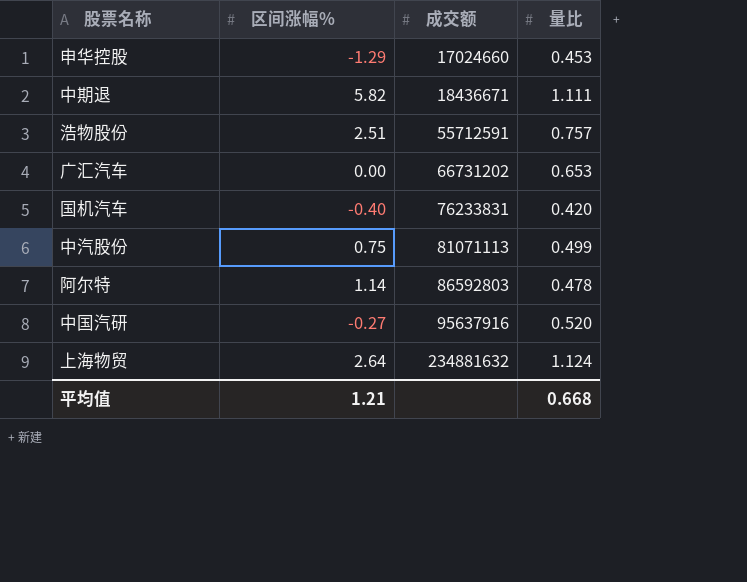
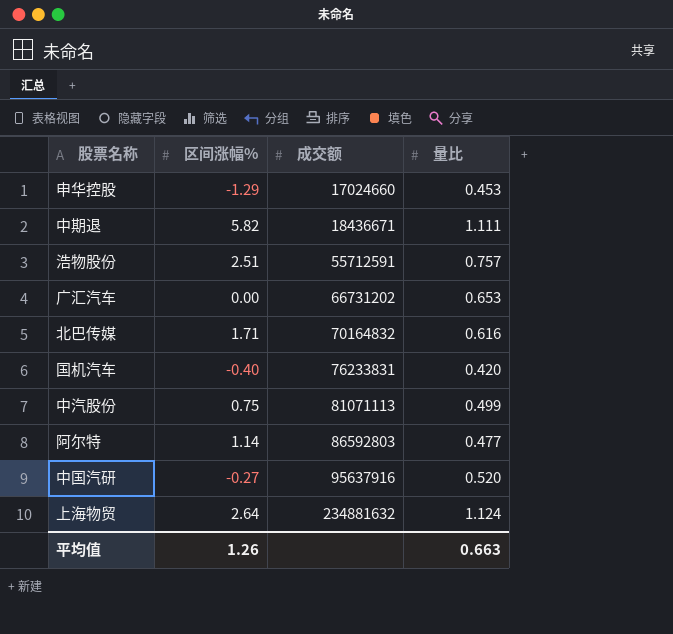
row 北巴传媒: none -> 1.71 | 70164832 | 0.616
阿尔特 | 量比: 0.478 -> 0.477
平均值 | 区间涨幅%: 1.21 -> 1.26
平均值 | 量比: 0.668 -> 0.663

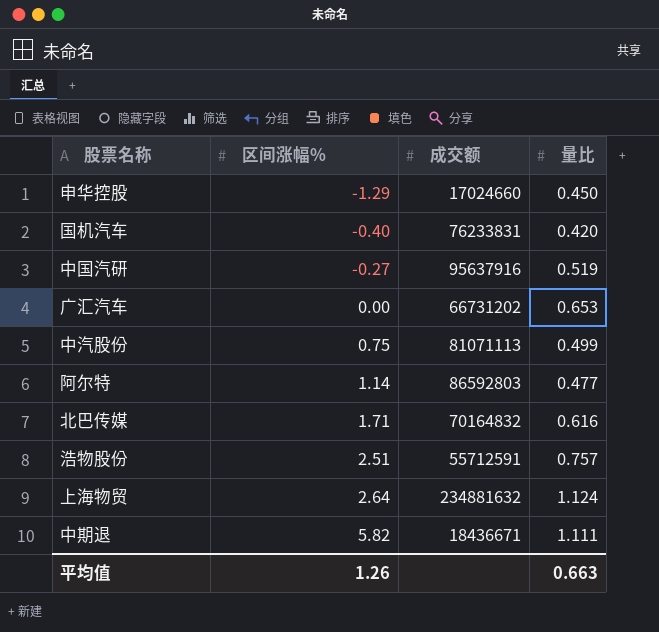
row order: 成交额 ascending -> 区间涨幅% ascending
申华控股 | 量比: 0.453 -> 0.450
中国汽研 | 量比: 0.520 -> 0.519

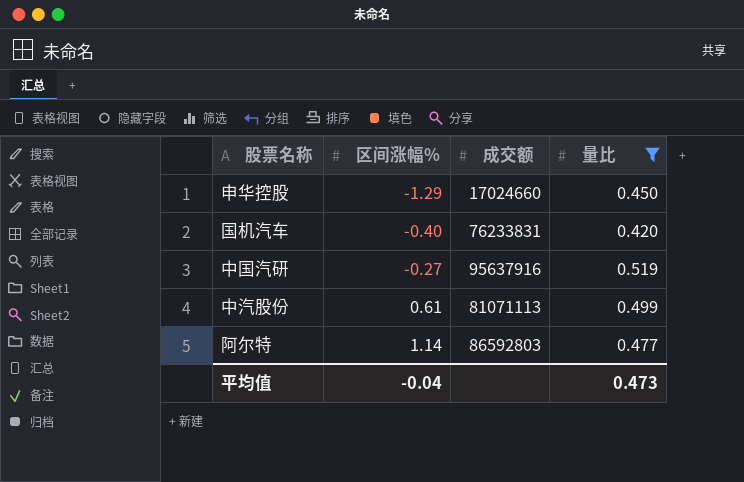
filter: none -> 量比 <= 0.519
中汽股份 | 区间涨幅%: 0.75 -> 0.61
平均值 | 区间涨幅%: 1.26 -> -0.04
平均值 | 量比: 0.663 -> 0.473

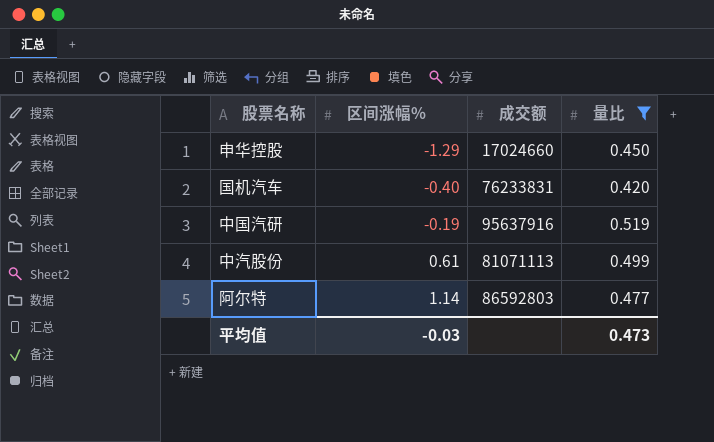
中国汽研 | 区间涨幅%: -0.27 -> -0.19
平均值 | 区间涨幅%: -0.04 -> -0.03

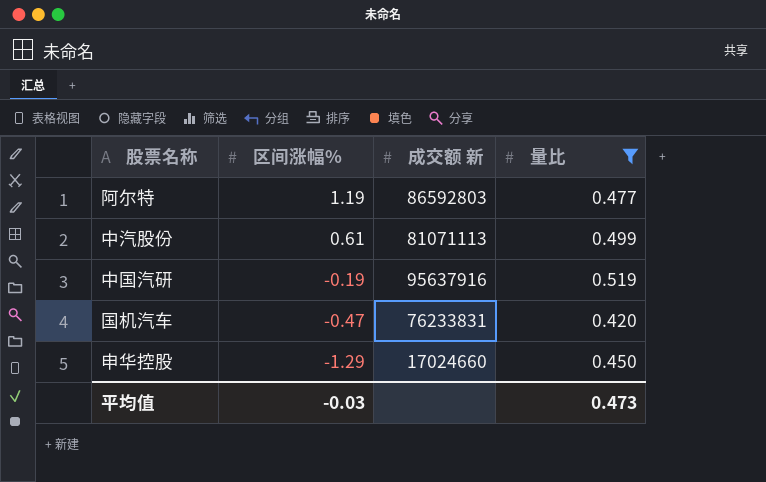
row order: 区间涨幅% ascending -> 区间涨幅% descending
column name: 成交额 -> 成交额 新
阿尔特 | 区间涨幅%: 1.14 -> 1.19
国机汽车 | 区间涨幅%: -0.40 -> -0.47

